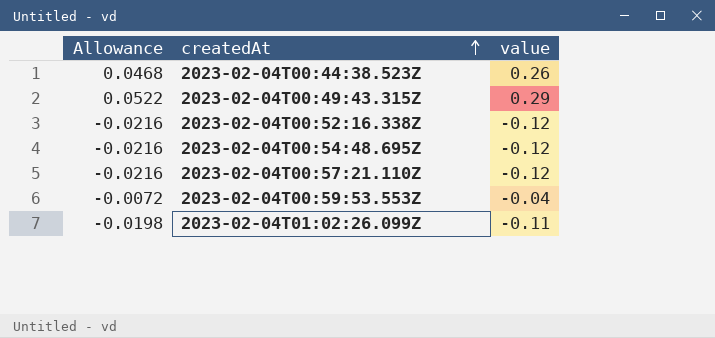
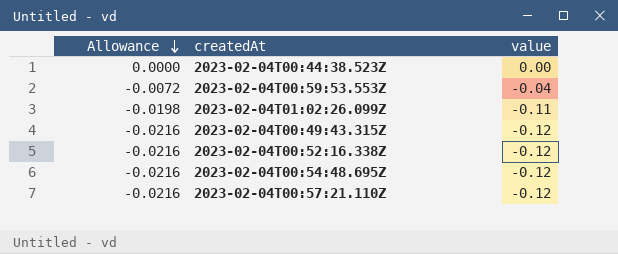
row order: createdAt ascending -> Allowance descending
2023-02-04T00:44:38.523Z | Allowance: 0.0468 -> 0.0000
2023-02-04T00:44:38.523Z | value: 0.26 -> 0.00
2023-02-04T00:49:43.315Z | Allowance: 0.0522 -> -0.0216
2023-02-04T00:49:43.315Z | value: 0.29 -> -0.12

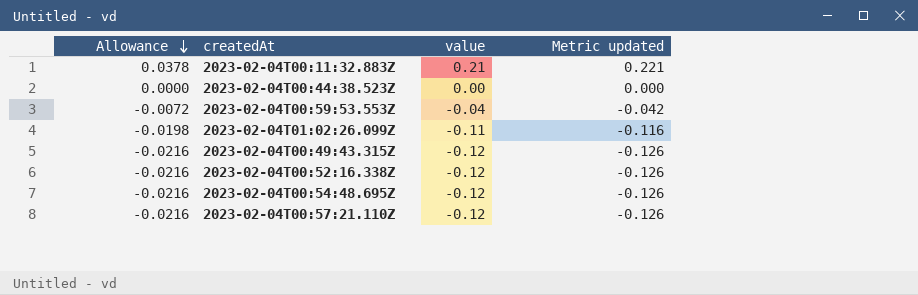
column Metric updated | formula: none -> [value] * 1.05
row 2023-02-04T00:11:32.883Z: none -> 0.0378 | 0.21 | 0.221

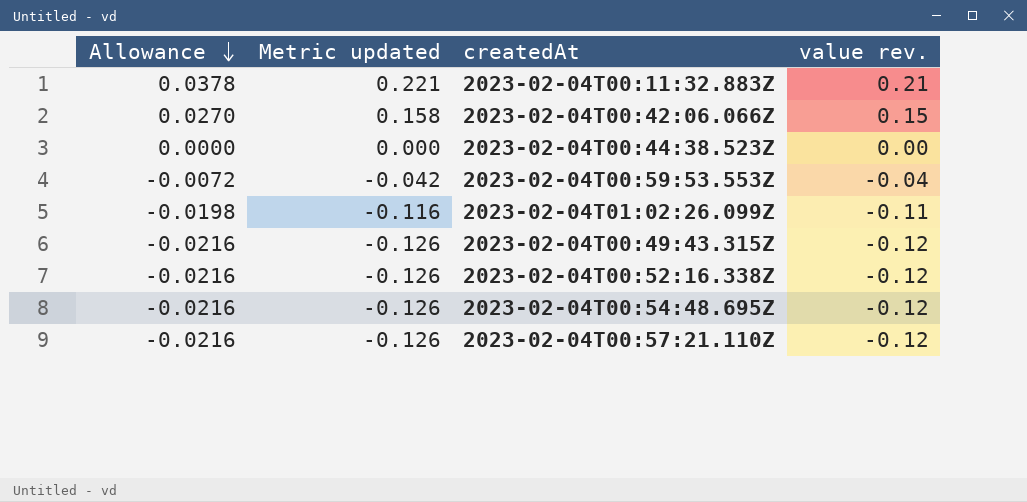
column Metric updated | position: 4 -> 2
column name: value -> value rev.
row 2023-02-04T00:42:06.066Z: none -> 0.0270 | 0.158 | 0.15

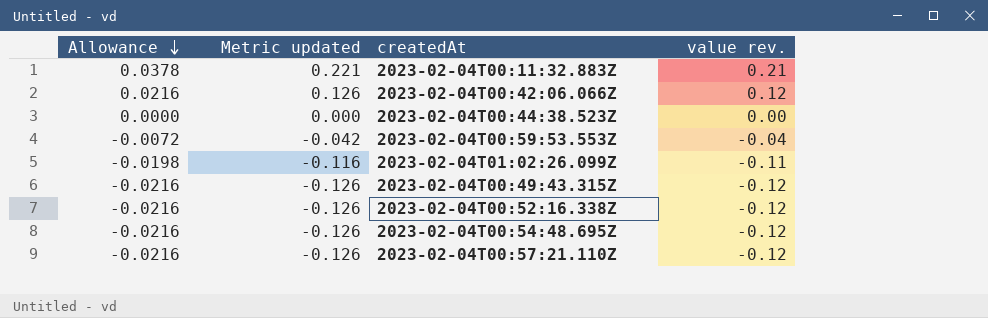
2023-02-04T00:42:06.066Z | Allowance: 0.0270 -> 0.0216
2023-02-04T00:42:06.066Z | Metric updated: 0.158 -> 0.126
2023-02-04T00:42:06.066Z | value rev.: 0.15 -> 0.12

